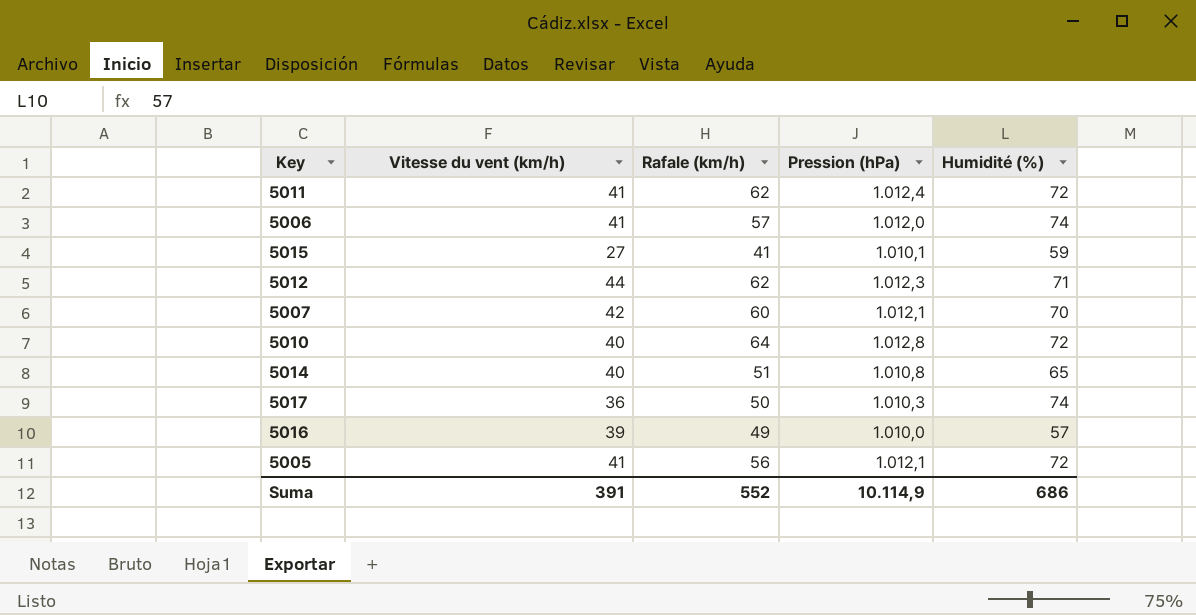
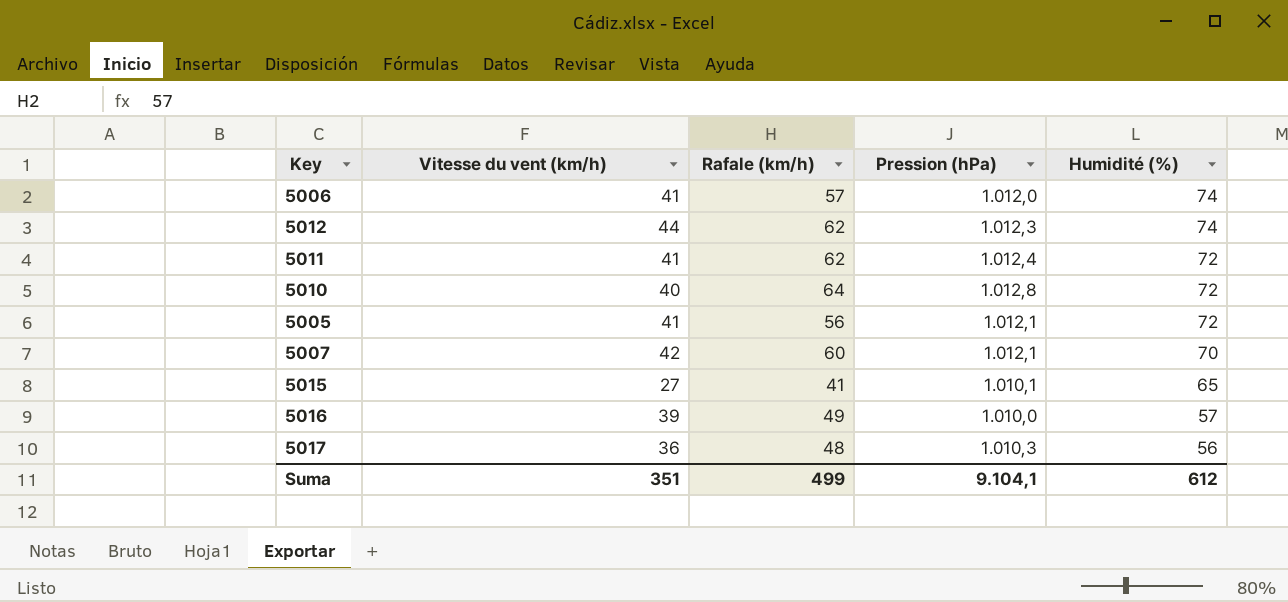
row order: none -> Humidité (%) descending
row 5014: 40 | 51 | 1.010,8 | 65 -> none
5012 | Humidité (%): 71 -> 74
5015 | Humidité (%): 59 -> 65
5017 | Rafale (km/h): 50 -> 48
5017 | Humidité (%): 74 -> 56
Suma | Vitesse du vent (km/h): 391 -> 351
Suma | Rafale (km/h): 552 -> 499
Suma | Pression (hPa): 10.114,9 -> 9.104,1
Suma | Humidité (%): 686 -> 612

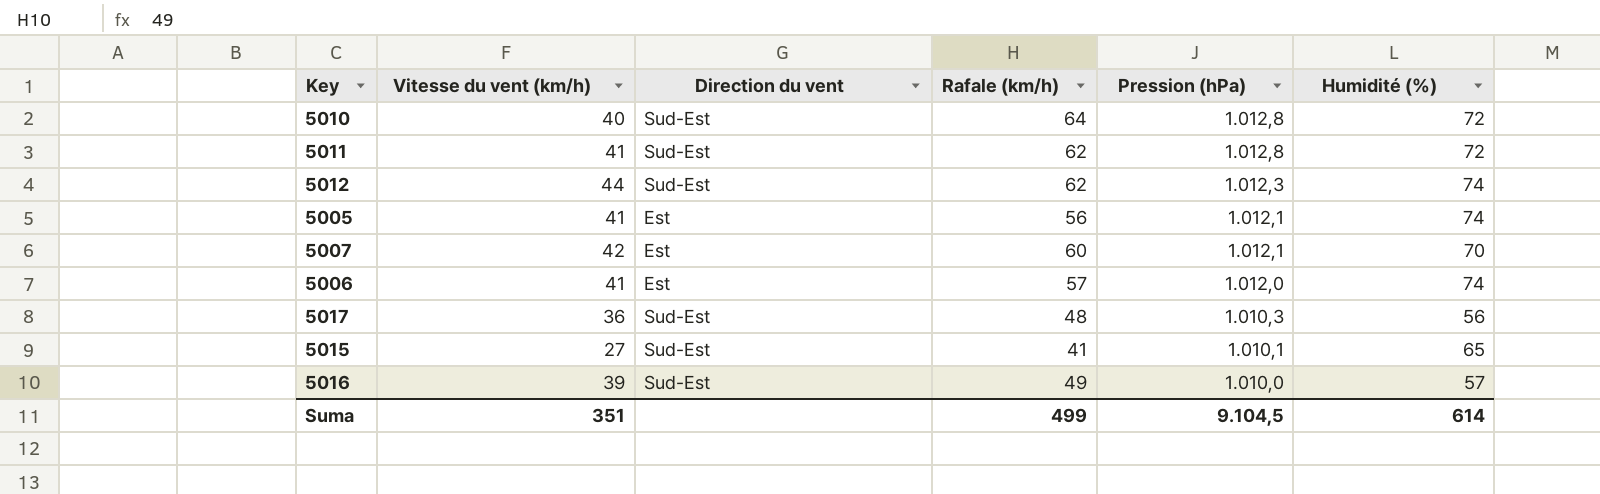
row order: Humidité (%) descending -> Pression (hPa) descending
column Direction du vent | position: none -> 3
5011 | Pression (hPa): 1.012,4 -> 1.012,8
5005 | Humidité (%): 72 -> 74
Suma | Pression (hPa): 9.104,1 -> 9.104,5
Suma | Humidité (%): 612 -> 614

